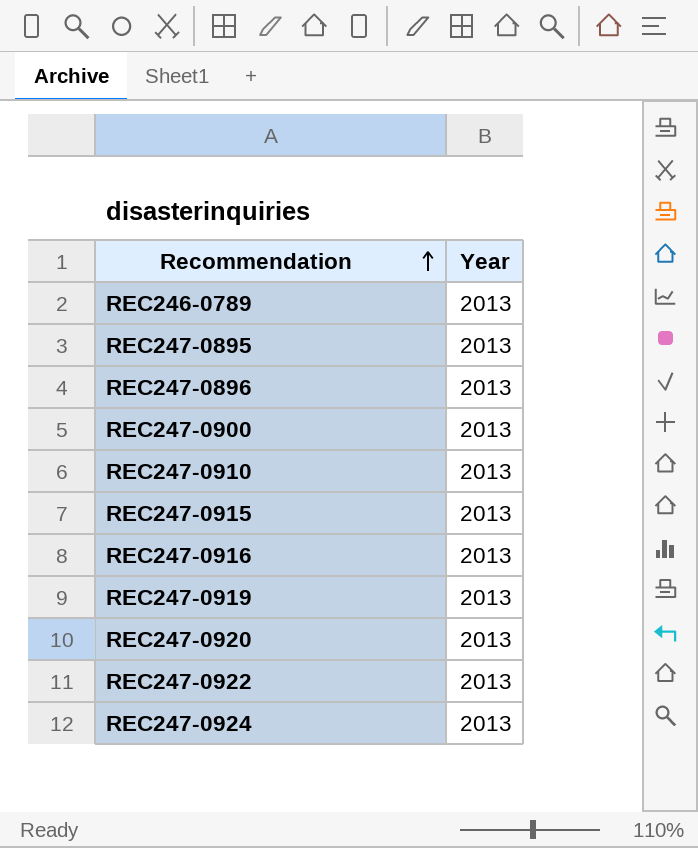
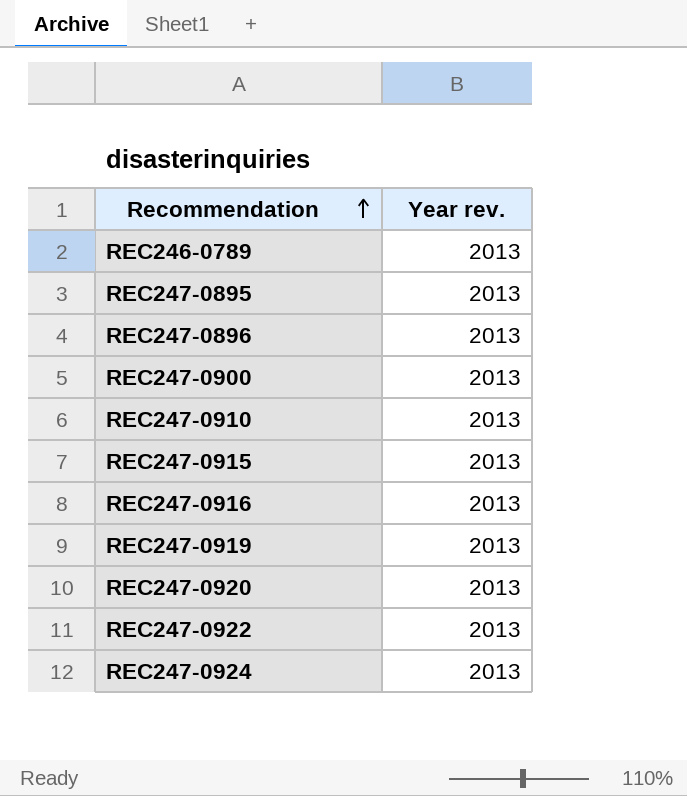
column name: Year -> Year rev.

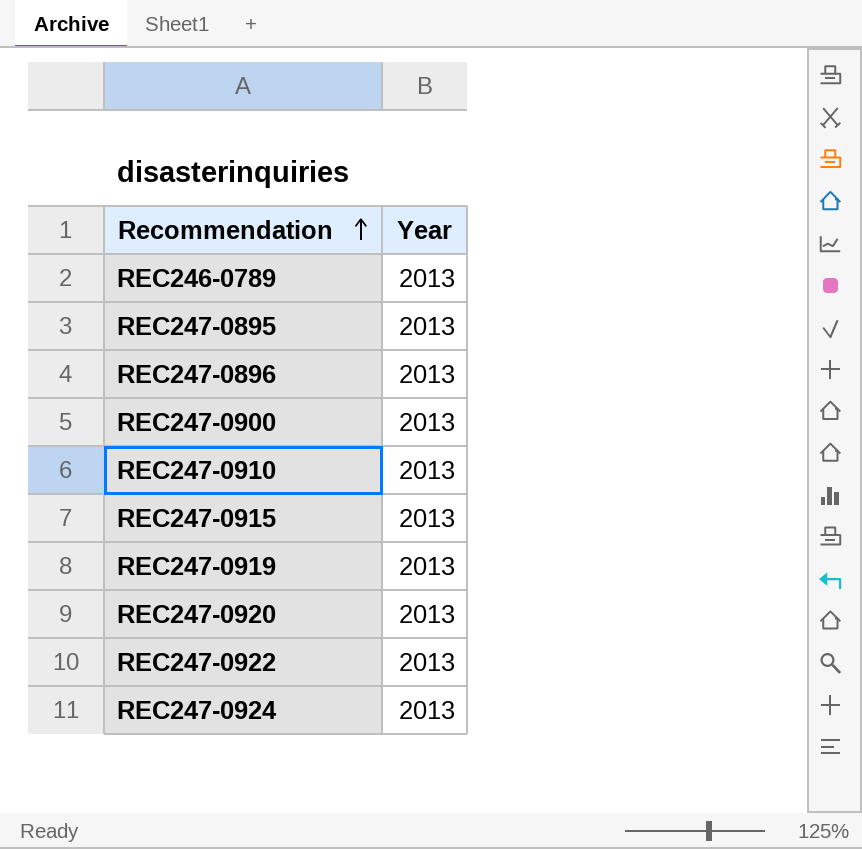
column name: Year rev. -> Year
row REC247-0916: 2013 -> none

